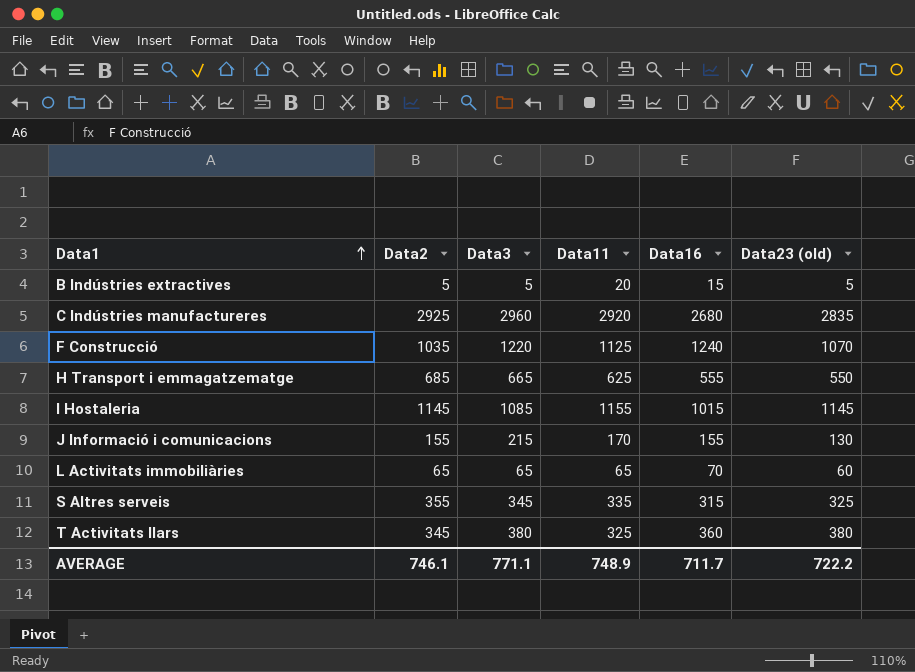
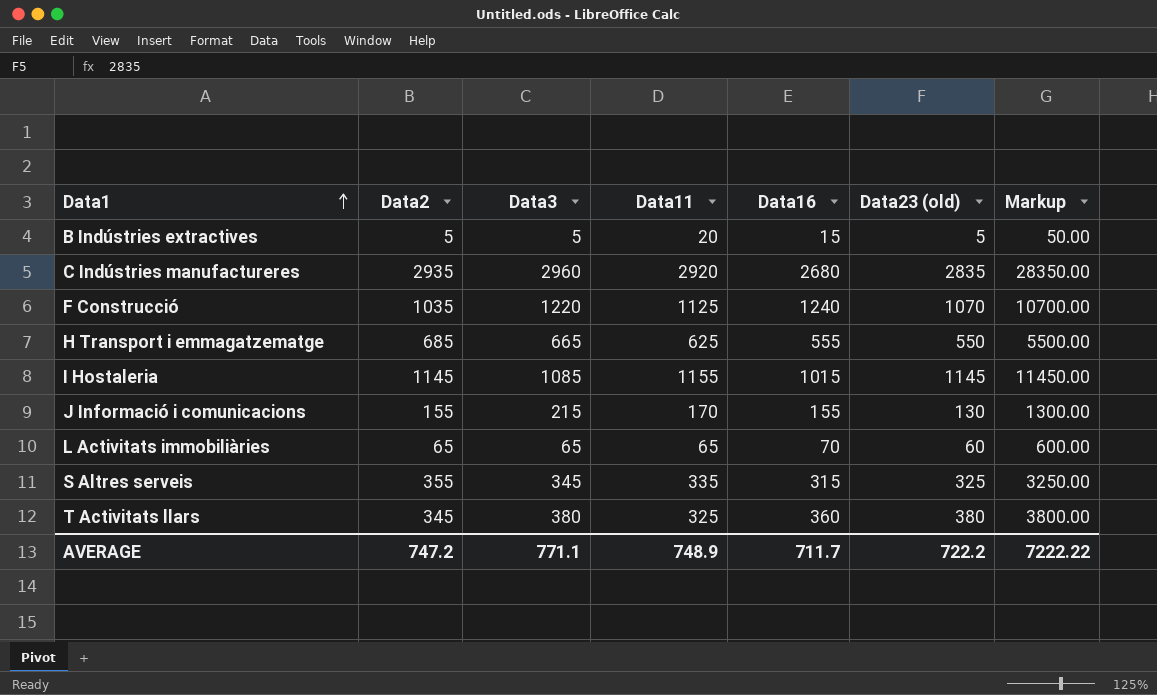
column Markup | formula: none -> [Data23 (old)] * 10
C Indústries manufactureres | Data2: 2925 -> 2935
AVERAGE | Data2: 746.1 -> 747.2

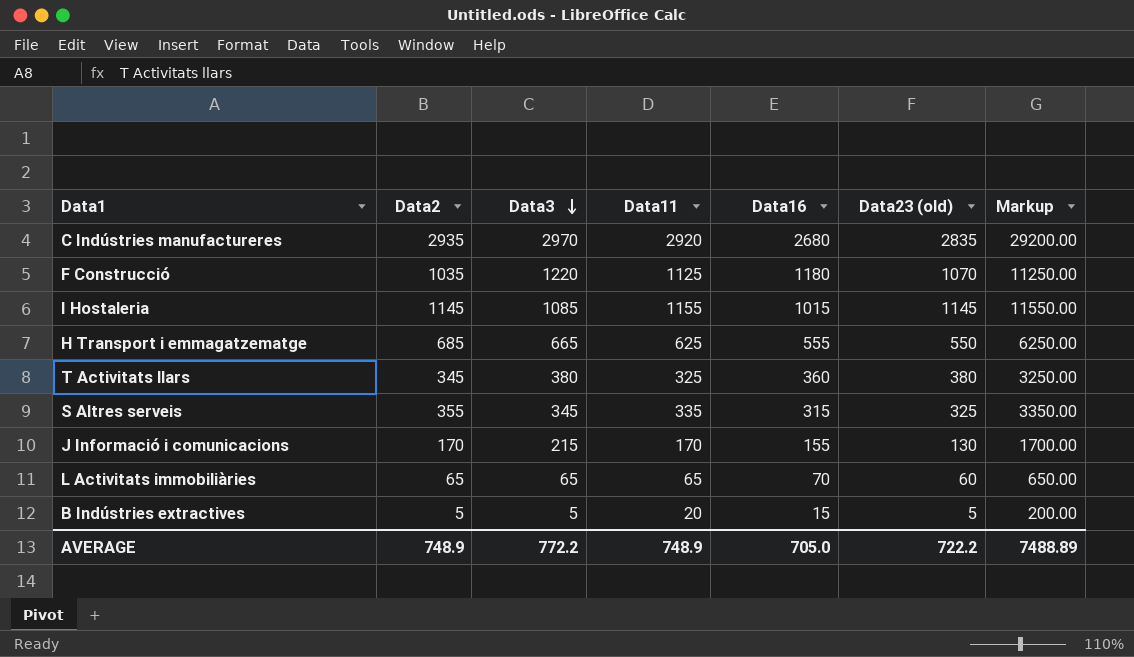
row order: Data1 ascending -> Data3 descending
column Markup | formula: [Data23 (old)] * 10 -> [Data11] * 10
C Indústries manufactureres | Data3: 2960 -> 2970
F Construcció | Data16: 1240 -> 1180
J Informació i comunicacions | Data2: 155 -> 170
AVERAGE | Data2: 747.2 -> 748.9
AVERAGE | Data3: 771.1 -> 772.2
AVERAGE | Data16: 711.7 -> 705.0
AVERAGE | Markup: 7222.22 -> 7488.89

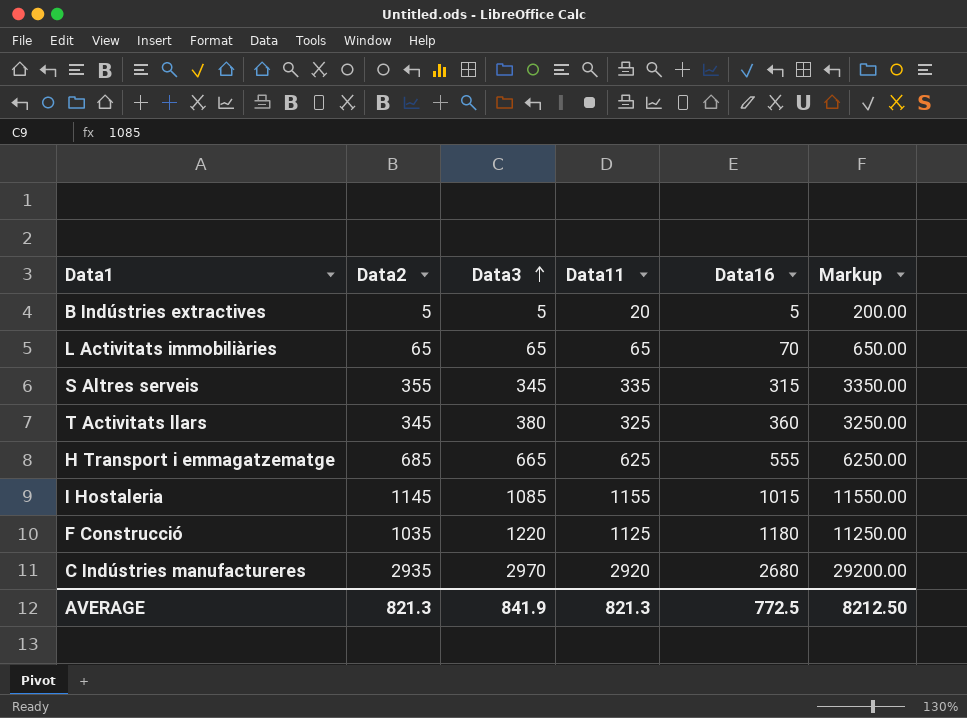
row order: Data3 descending -> Data3 ascending
column Data23 (old) | position: 6 -> none
row J Informació i comunicacions: 170 | 215 | 170 | 155 | 130 | 1700.00 -> none
B Indústries extractives | Data16: 15 -> 5
AVERAGE | Data2: 748.9 -> 821.3
AVERAGE | Data3: 772.2 -> 841.9
AVERAGE | Data11: 748.9 -> 821.3
AVERAGE | Data16: 705.0 -> 772.5
AVERAGE | Markup: 7488.89 -> 8212.50

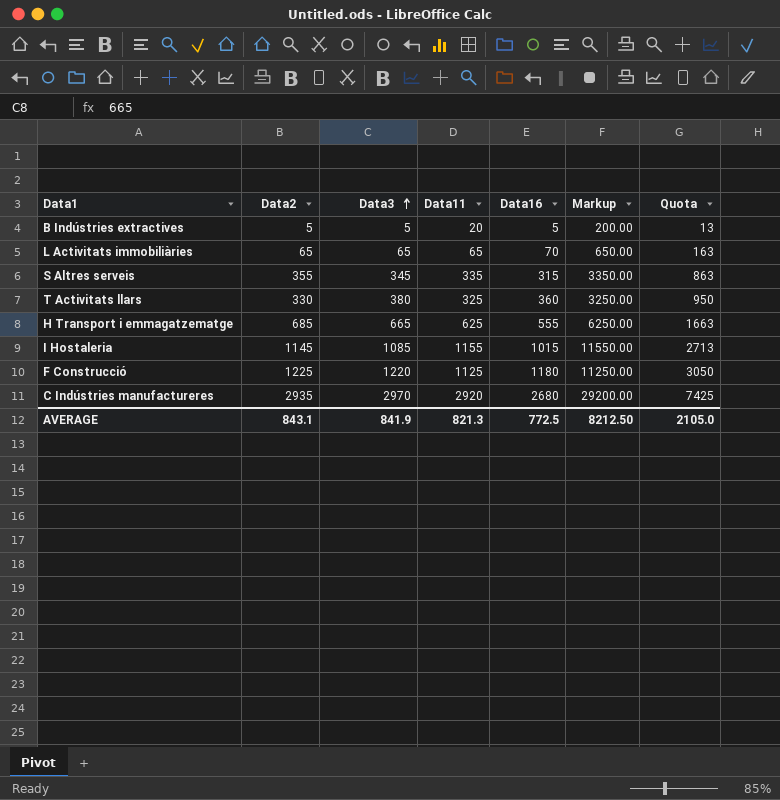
column Quota | formula: none -> [Data3] * 2.5
T Activitats llars | Data2: 345 -> 330
F Construcció | Data2: 1035 -> 1225
AVERAGE | Data2: 821.3 -> 843.1

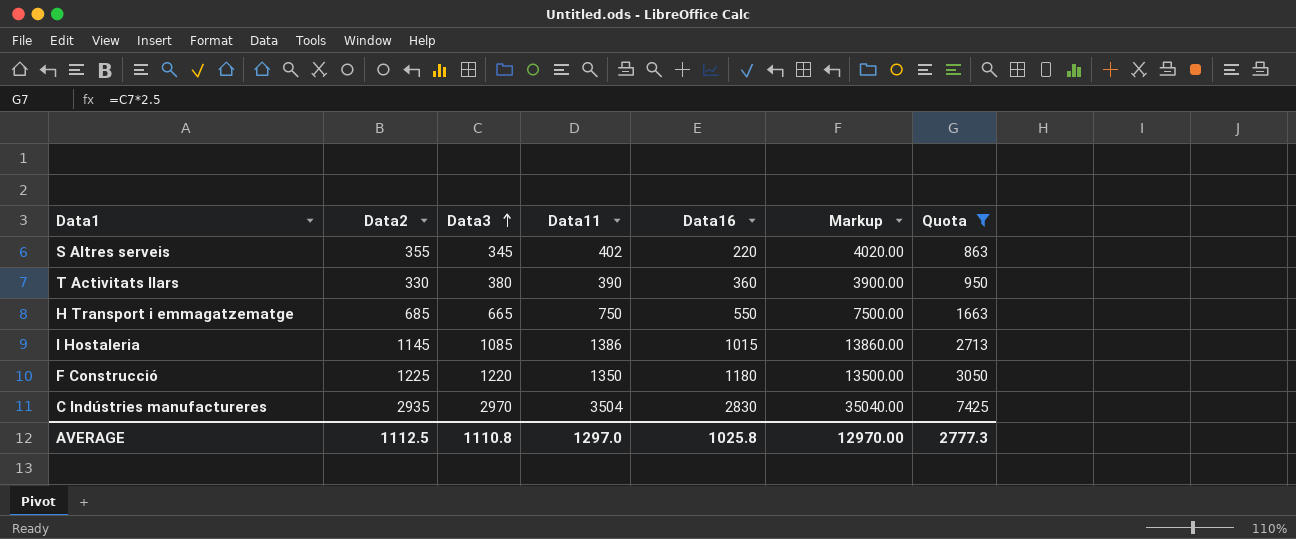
filter: none -> Quota >= 863
S Altres serveis | Data11: 335 -> 402
S Altres serveis | Data16: 315 -> 220
S Altres serveis | Markup: 3350.00 -> 4020.00
T Activitats llars | Data11: 325 -> 390
T Activitats llars | Markup: 3250.00 -> 3900.00
H Transport i emmagatzematge | Data11: 625 -> 750
H Transport i emmagatzematge | Data16: 555 -> 550
H Transport i emmagatzematge | Markup: 6250.00 -> 7500.00
I Hostaleria | Data11: 1155 -> 1386
I Hostaleria | Markup: 11550.00 -> 13860.00
F Construcció | Data11: 1125 -> 1350
F Construcció | Markup: 11250.00 -> 13500.00
C Indústries manufactureres | Data11: 2920 -> 3504
C Indústries manufactureres | Data16: 2680 -> 2830
C Indústries manufactureres | Markup: 29200.00 -> 35040.00
AVERAGE | Data2: 843.1 -> 1112.5
AVERAGE | Data3: 841.9 -> 1110.8
AVERAGE | Data11: 821.3 -> 1297.0
AVERAGE | Data16: 772.5 -> 1025.8
AVERAGE | Markup: 8212.50 -> 12970.00
AVERAGE | Quota: 2105.0 -> 2777.3

